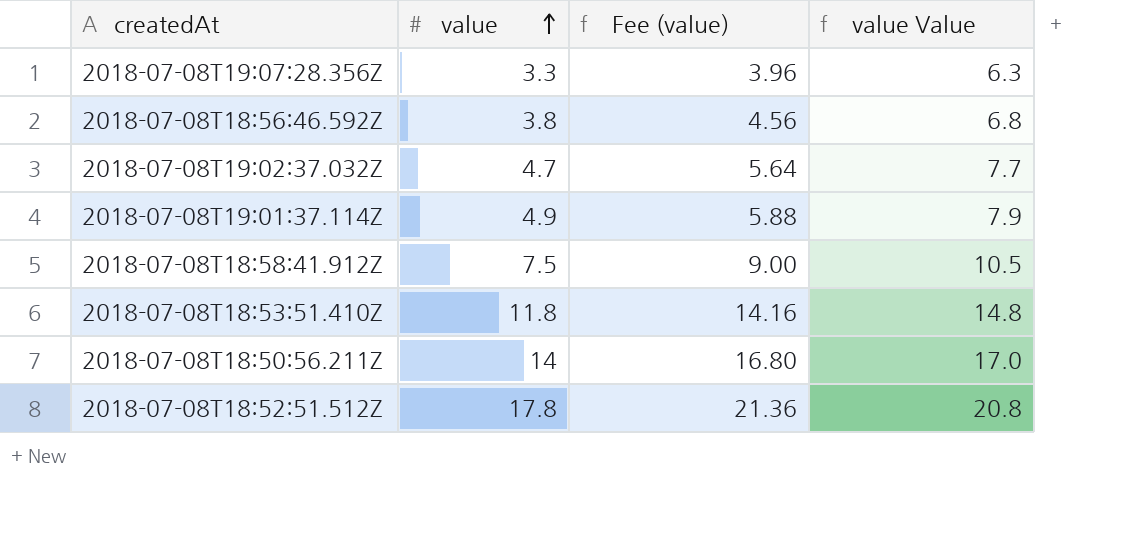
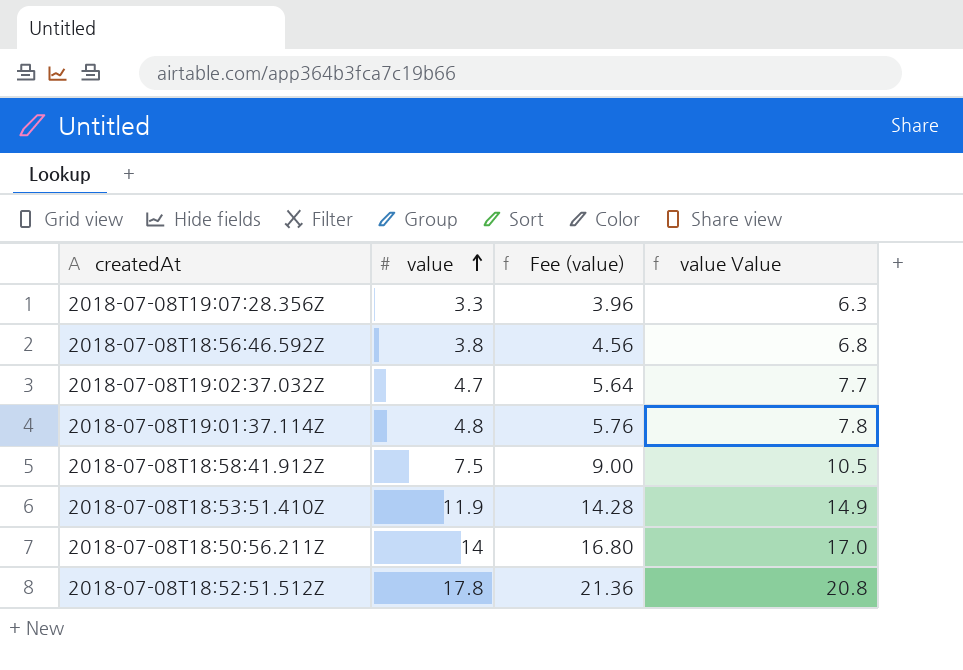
2018-07-08T19:01:37.114Z | value: 4.9 -> 4.8
2018-07-08T19:01:37.114Z | Fee (value): 5.88 -> 5.76
2018-07-08T19:01:37.114Z | value Value: 7.9 -> 7.8
2018-07-08T18:53:51.410Z | value: 11.8 -> 11.9
2018-07-08T18:53:51.410Z | Fee (value): 14.16 -> 14.28
2018-07-08T18:53:51.410Z | value Value: 14.8 -> 14.9

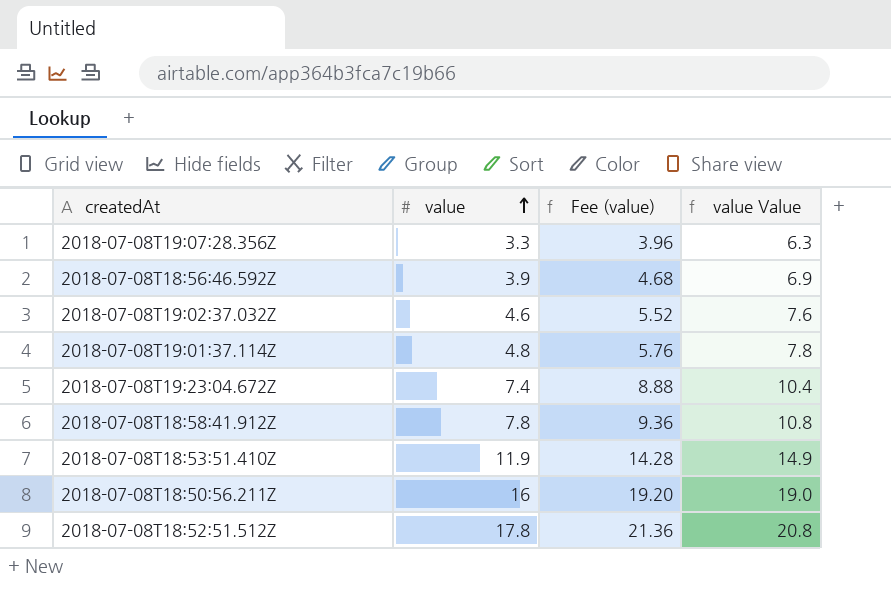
2018-07-08T18:56:46.592Z | value: 3.8 -> 3.9
2018-07-08T18:56:46.592Z | Fee (value): 4.56 -> 4.68
2018-07-08T18:56:46.592Z | value Value: 6.8 -> 6.9
2018-07-08T19:02:37.032Z | value: 4.7 -> 4.6
2018-07-08T19:02:37.032Z | Fee (value): 5.64 -> 5.52
2018-07-08T19:02:37.032Z | value Value: 7.7 -> 7.6
row 2018-07-08T19:23:04.672Z: none -> 7.4 | 8.88 | 10.4
2018-07-08T18:58:41.912Z | value: 7.5 -> 7.8
2018-07-08T18:58:41.912Z | Fee (value): 9.00 -> 9.36
2018-07-08T18:58:41.912Z | value Value: 10.5 -> 10.8
2018-07-08T18:50:56.211Z | value: 14 -> 16
2018-07-08T18:50:56.211Z | Fee (value): 16.80 -> 19.20
2018-07-08T18:50:56.211Z | value Value: 17.0 -> 19.0

